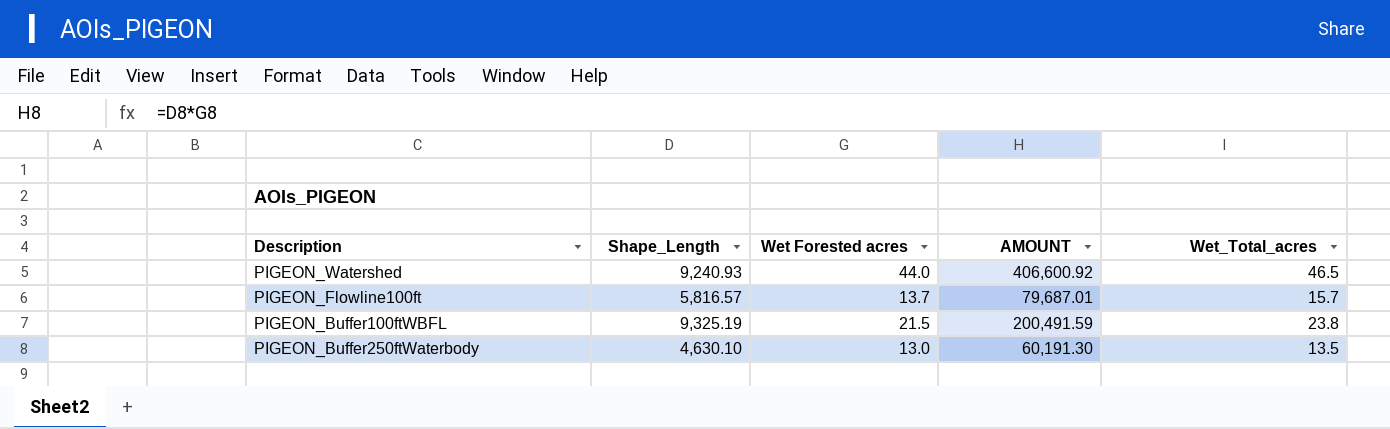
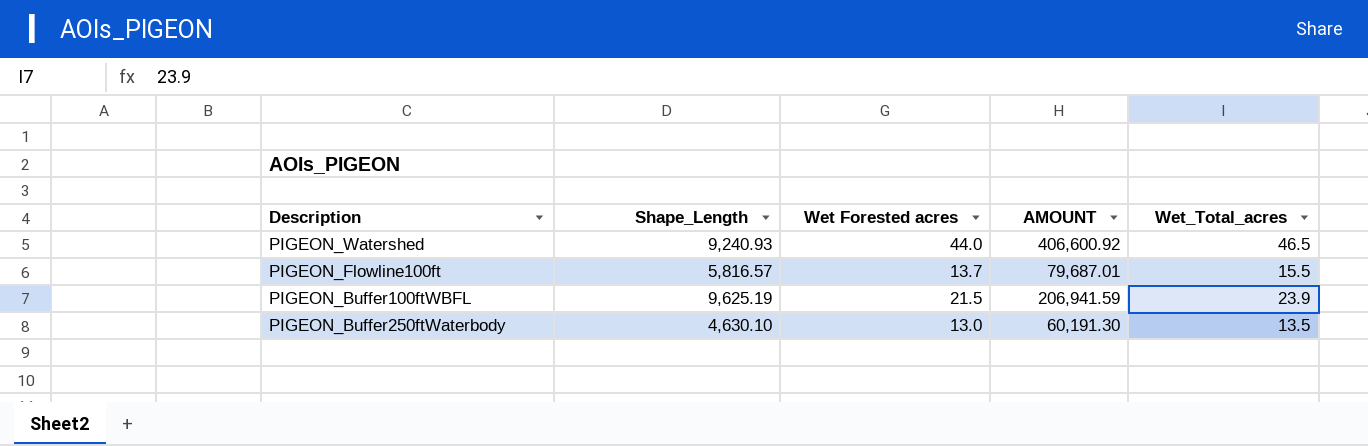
PIGEON_Flowline100ft | Wet_Total_acres: 15.7 -> 15.5
PIGEON_Buffer100ftWBFL | Shape_Length: 9,325.19 -> 9,625.19
PIGEON_Buffer100ftWBFL | AMOUNT: 200,491.59 -> 206,941.59
PIGEON_Buffer100ftWBFL | Wet_Total_acres: 23.8 -> 23.9

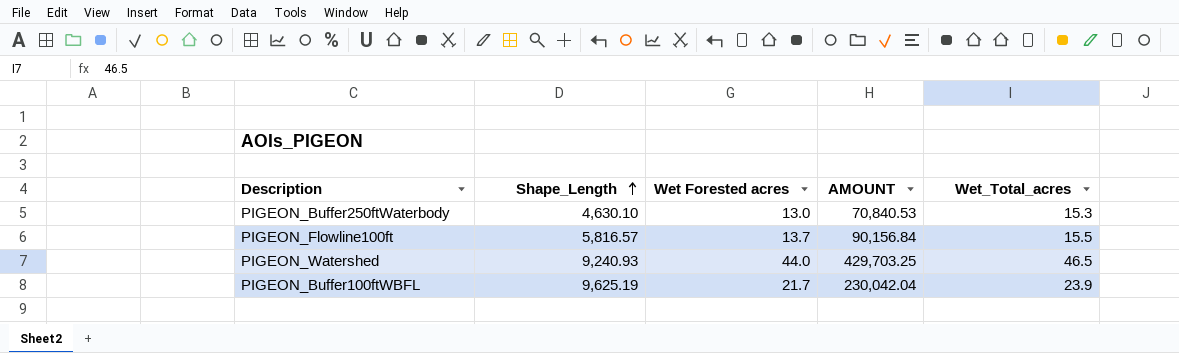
row order: none -> Shape_Length ascending
column AMOUNT | formula: [Shape_Length] * [Wet Forested acres] -> [Shape_Length] * [Wet_Total_acres]
PIGEON_Buffer250ftWaterbody | Wet_Total_acres: 13.5 -> 15.3
PIGEON_Buffer100ftWBFL | Wet Forested acres: 21.5 -> 21.7

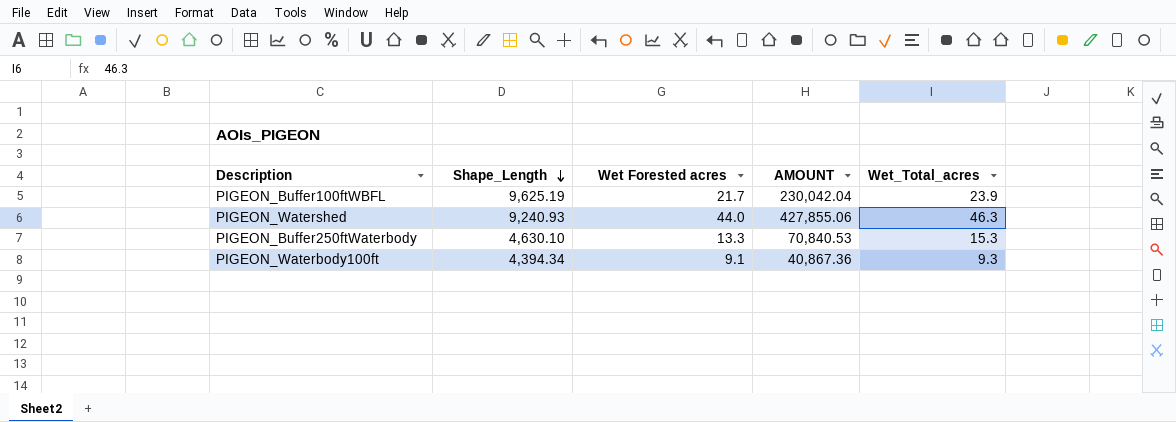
row order: Shape_Length ascending -> Shape_Length descending
row PIGEON_Flowline100ft: 5,816.57 | 13.7 | 90,156.84 | 15.5 -> none
PIGEON_Watershed | AMOUNT: 429,703.25 -> 427,855.06
PIGEON_Watershed | Wet_Total_acres: 46.5 -> 46.3
PIGEON_Buffer250ftWaterbody | Wet Forested acres: 13.0 -> 13.3
row PIGEON_Waterbody100ft: none -> 4,394.34 | 9.1 | 40,867.36 | 9.3

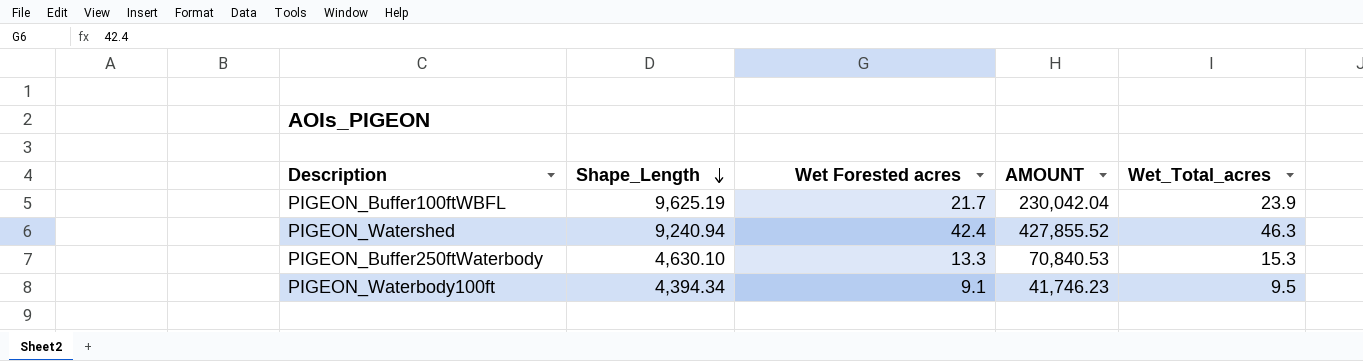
PIGEON_Watershed | Shape_Length: 9,240.93 -> 9,240.94
PIGEON_Watershed | Wet Forested acres: 44.0 -> 42.4
PIGEON_Watershed | AMOUNT: 427,855.06 -> 427,855.52
PIGEON_Waterbody100ft | AMOUNT: 40,867.36 -> 41,746.23
PIGEON_Waterbody100ft | Wet_Total_acres: 9.3 -> 9.5

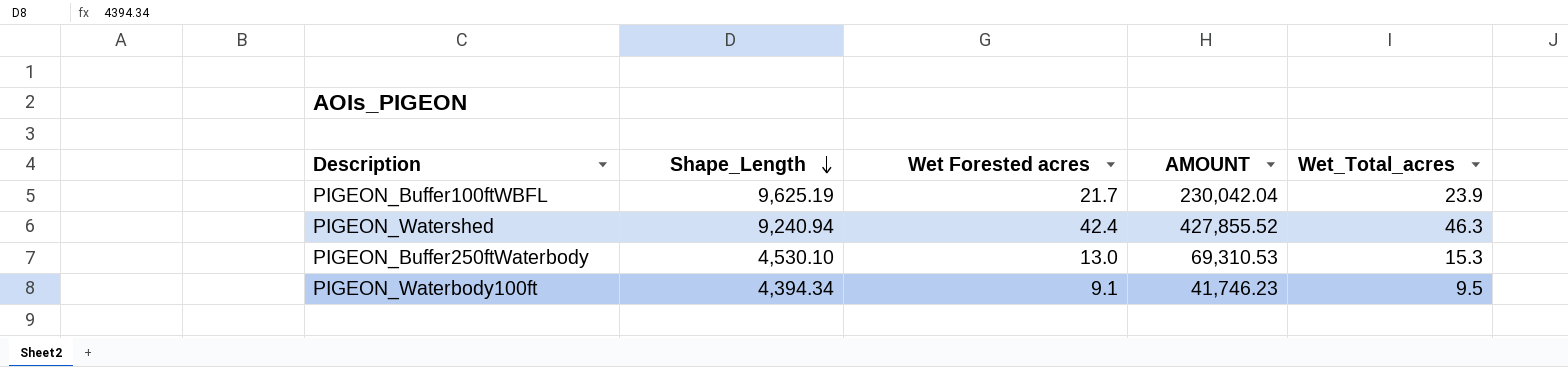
PIGEON_Buffer250ftWaterbody | Shape_Length: 4,630.10 -> 4,530.10
PIGEON_Buffer250ftWaterbody | Wet Forested acres: 13.3 -> 13.0
PIGEON_Buffer250ftWaterbody | AMOUNT: 70,840.53 -> 69,310.53

